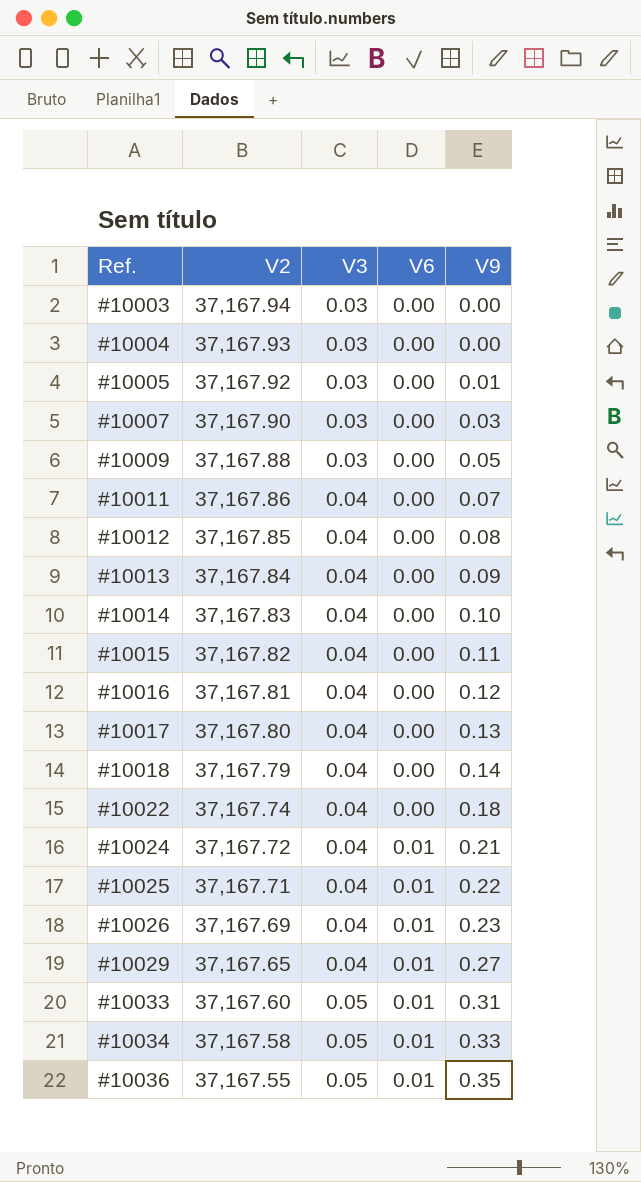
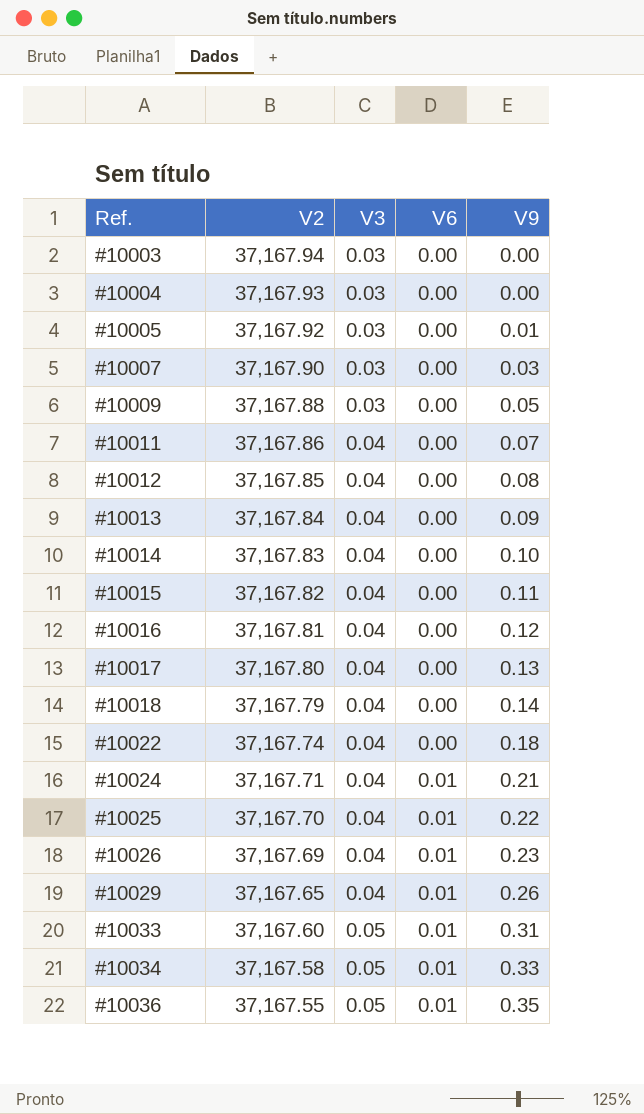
#10024 | V2: 37,167.72 -> 37,167.71
#10025 | V2: 37,167.71 -> 37,167.70
#10029 | V9: 0.27 -> 0.26

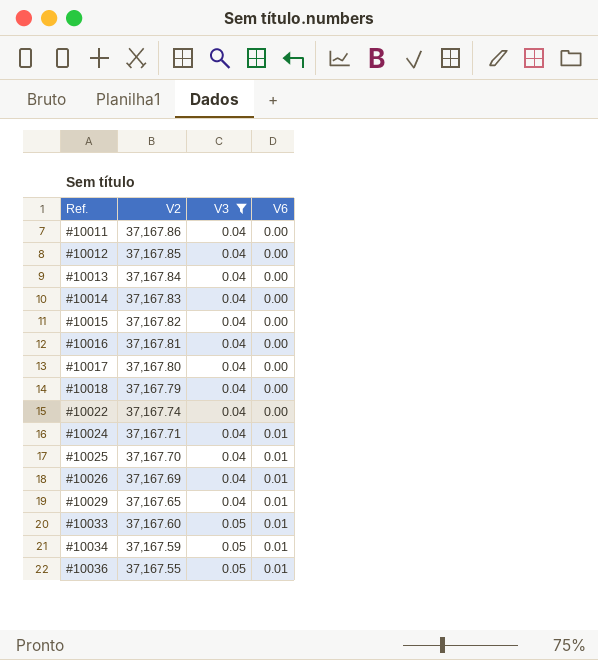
filter: none -> V3 != 0.03
column V9 | position: 5 -> none
#10034 | V2: 37,167.58 -> 37,167.59

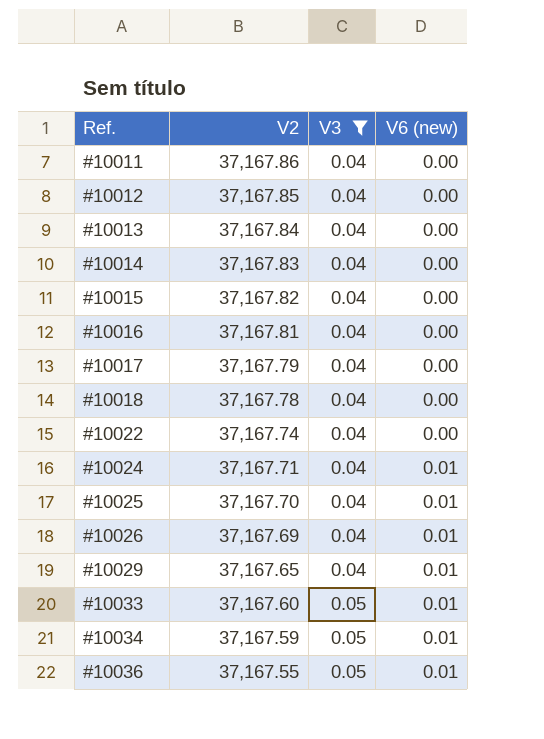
column name: V6 -> V6 (new)
#10017 | V2: 37,167.80 -> 37,167.79
#10018 | V2: 37,167.79 -> 37,167.78

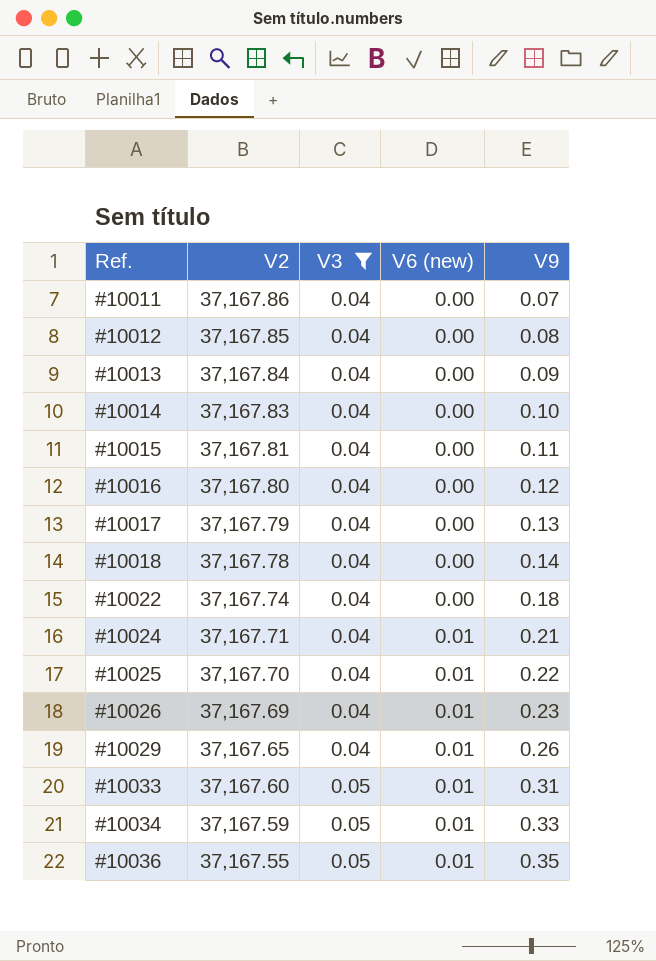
column V9 | position: none -> 5
#10015 | V2: 37,167.82 -> 37,167.81
#10016 | V2: 37,167.81 -> 37,167.80

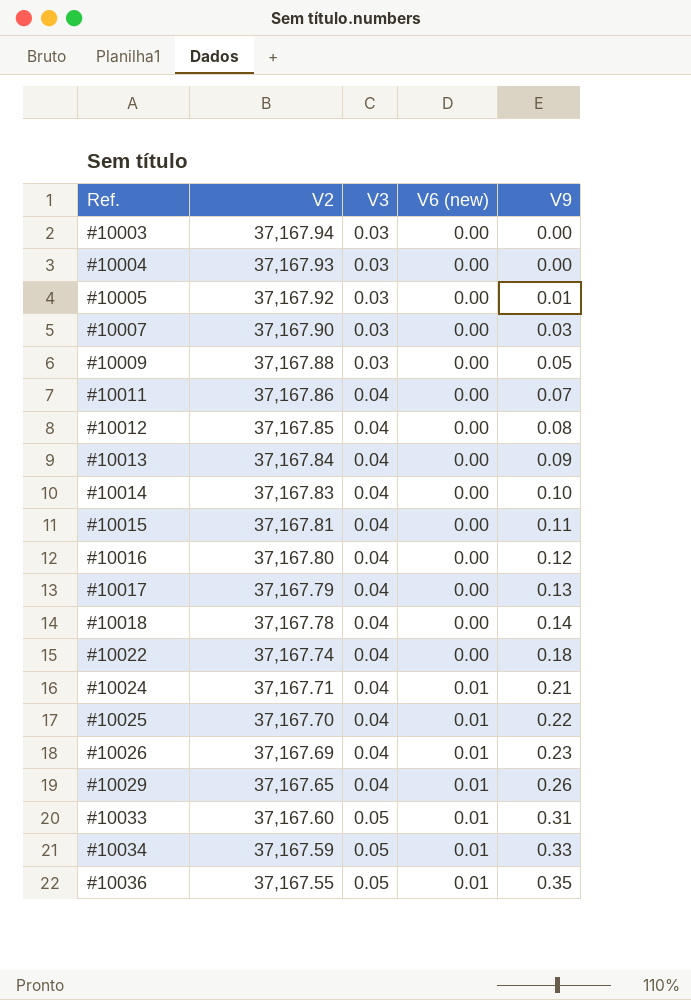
filter: V3 != 0.03 -> none

